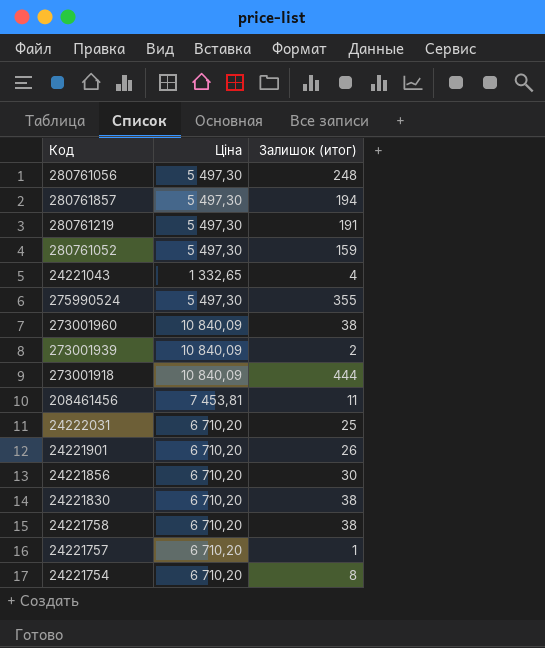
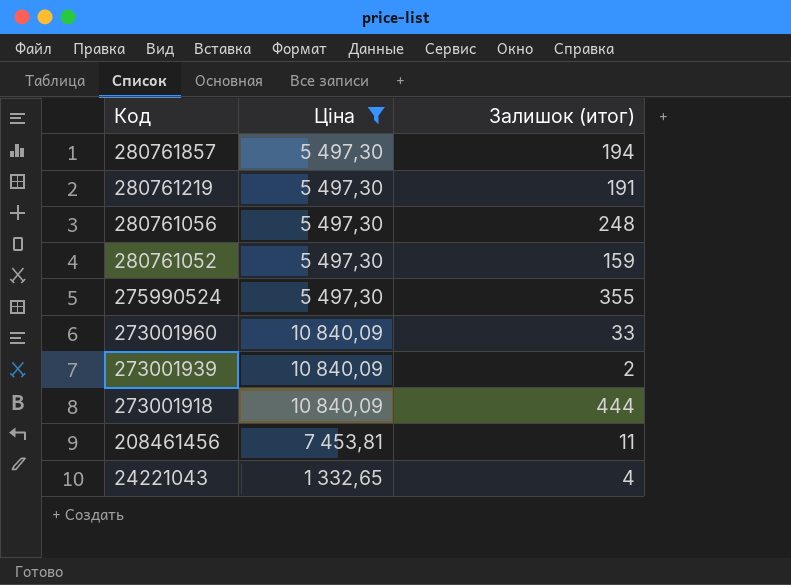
filter: none -> Ціна != 6 710,20
row order: none -> Код descending
273001960 | Залишок (итог): 38 -> 33

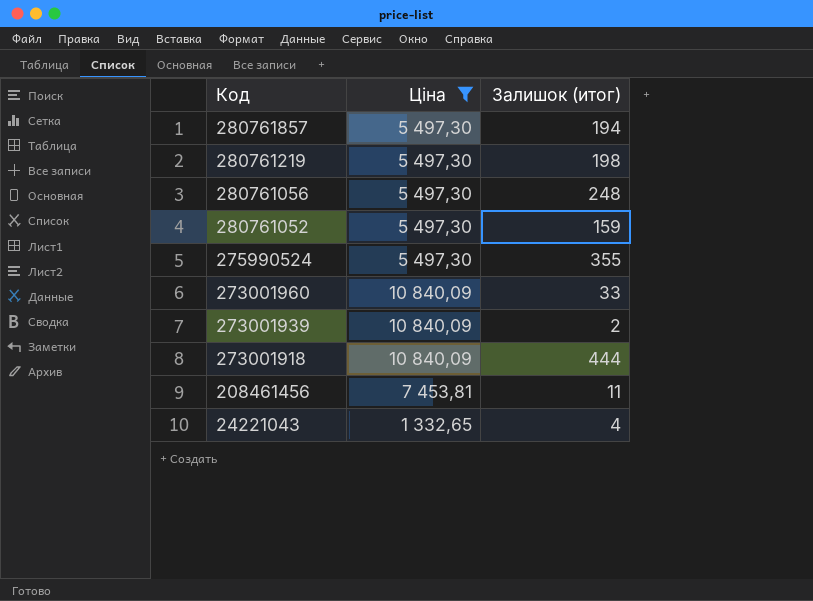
280761219 | Залишок (итог): 191 -> 198

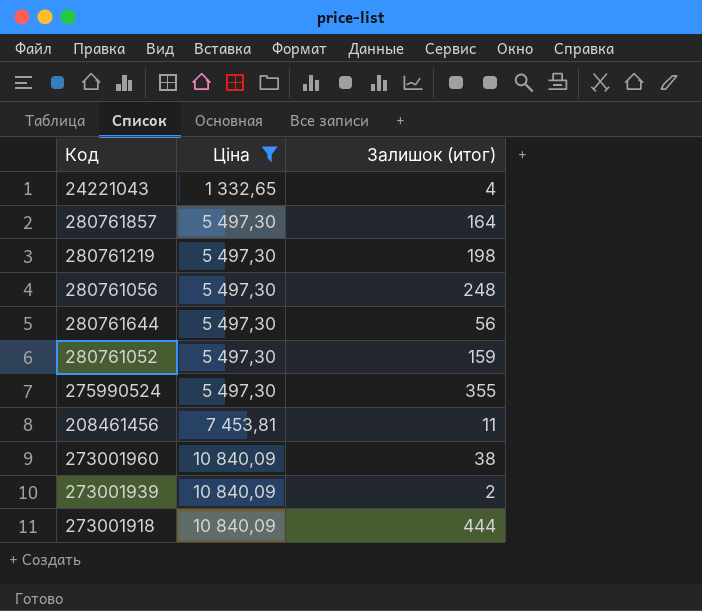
row order: Код descending -> Ціна ascending
280761857 | Залишок (итог): 194 -> 164
row 280761644: none -> 5 497,30 | 56
273001960 | Залишок (итог): 33 -> 38

